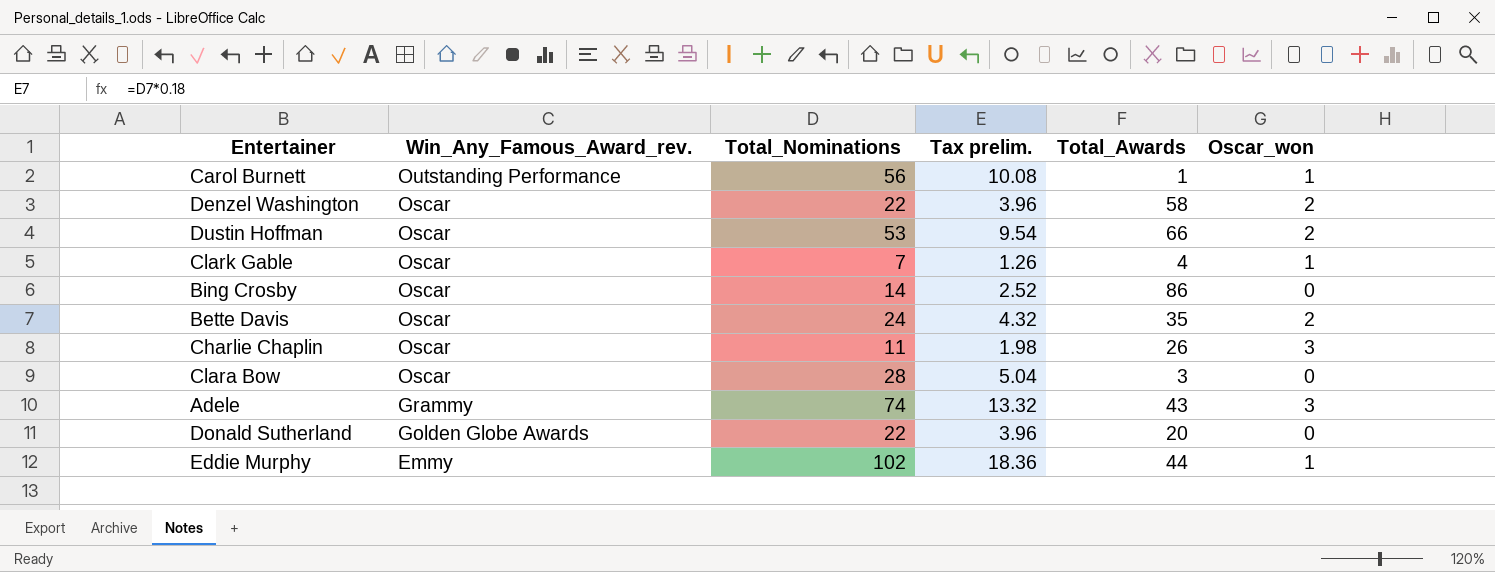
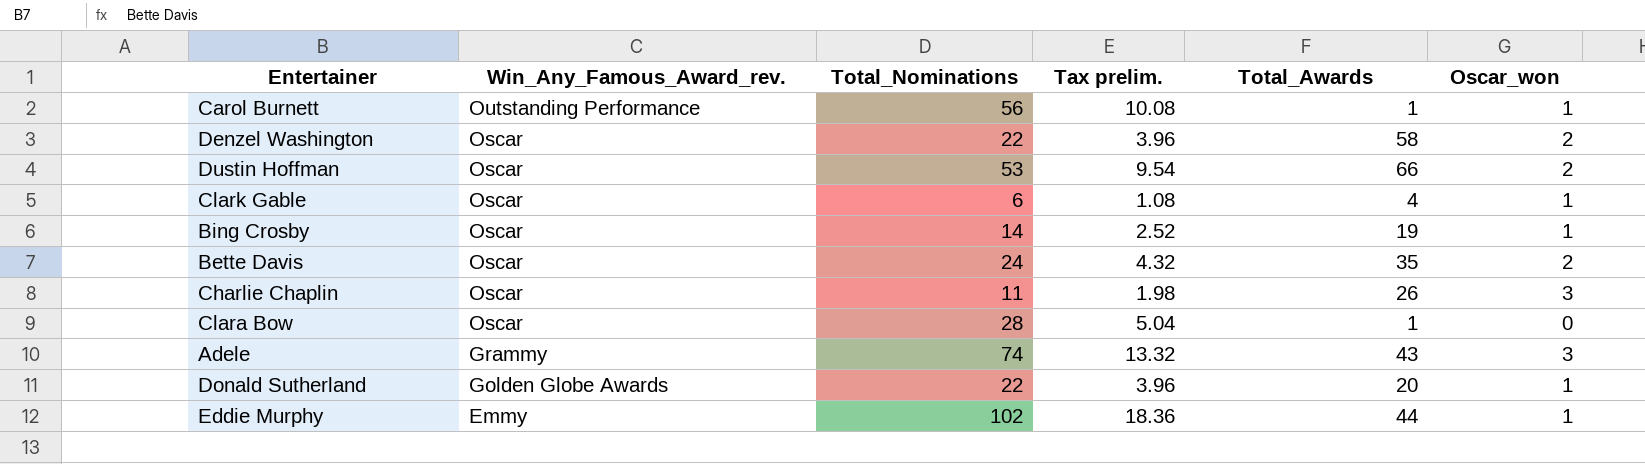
Clark Gable | Total_Nominations: 7 -> 6
Clark Gable | Tax prelim.: 1.26 -> 1.08
Bing Crosby | Total_Awards: 86 -> 19
Bing Crosby | Oscar_won: 0 -> 1
Clara Bow | Total_Awards: 3 -> 1
Donald Sutherland | Oscar_won: 0 -> 1

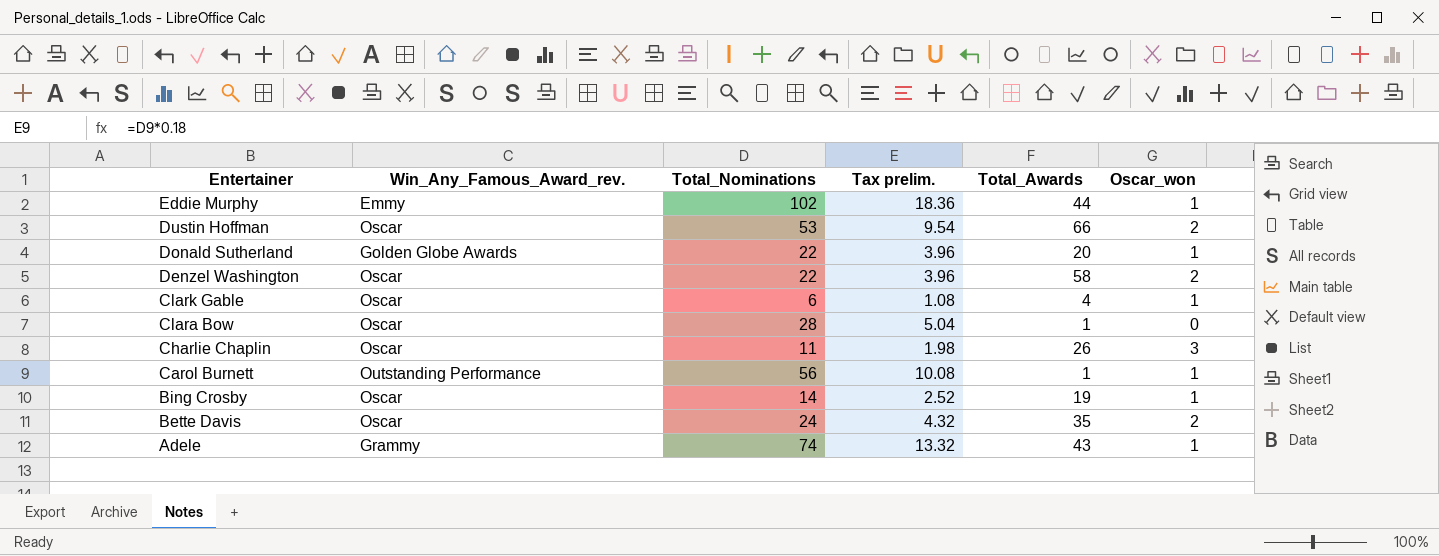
row order: Win_Any_Famous_Award_rev. descending -> Entertainer descending
Adele | Oscar_won: 3 -> 1

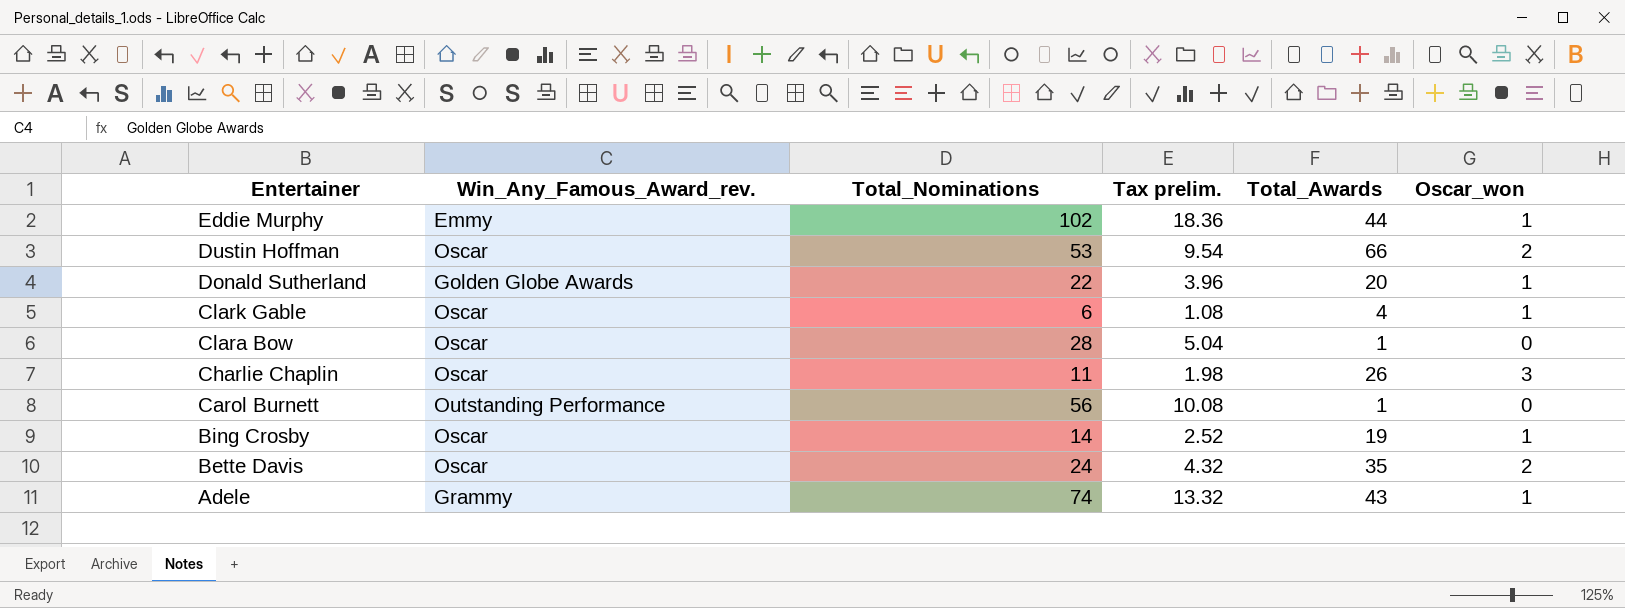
row Denzel Washington: Oscar | 22 | 3.96 | 58 | 2 -> none
Carol Burnett | Oscar_won: 1 -> 0

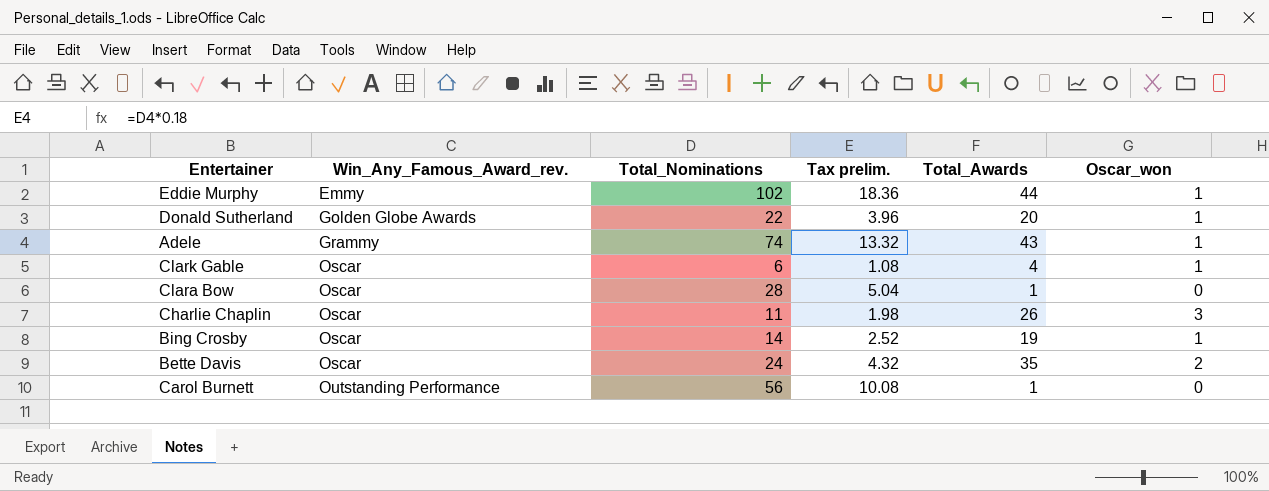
row order: Entertainer descending -> Win_Any_Famous_Award_rev. ascending
row Dustin Hoffman: Oscar | 53 | 9.54 | 66 | 2 -> none

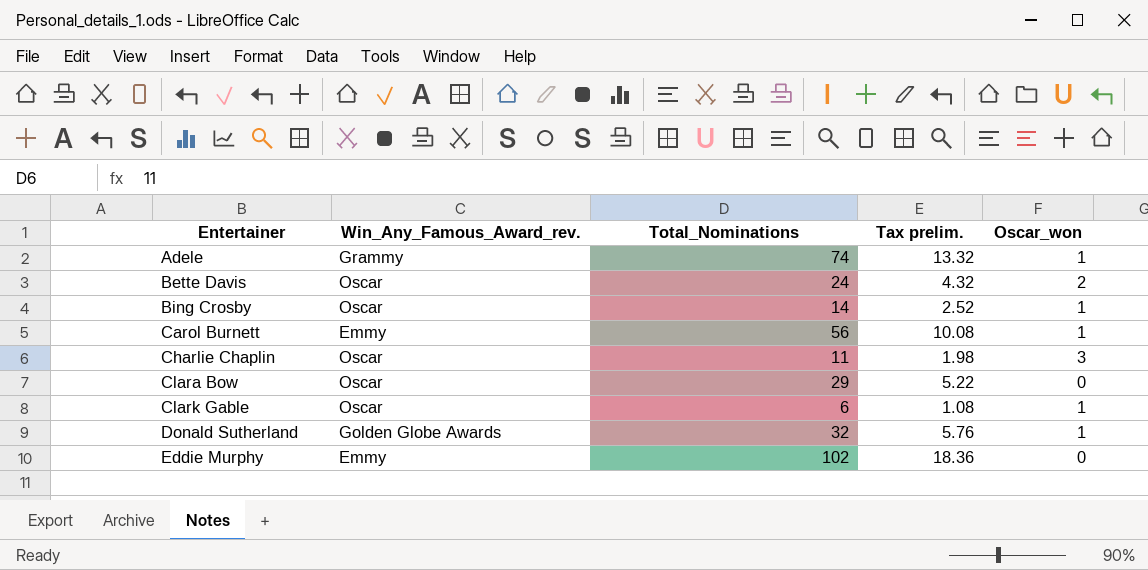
row order: Win_Any_Famous_Award_rev. ascending -> Entertainer ascending
column Total_Awards | position: 5 -> none
Carol Burnett | Win_Any_Famous_Award_rev.: Outstanding Performance -> Emmy
Carol Burnett | Oscar_won: 0 -> 1
Clara Bow | Total_Nominations: 28 -> 29
Clara Bow | Tax prelim.: 5.04 -> 5.22
Donald Sutherland | Total_Nominations: 22 -> 32
Donald Sutherland | Tax prelim.: 3.96 -> 5.76
Eddie Murphy | Oscar_won: 1 -> 0

